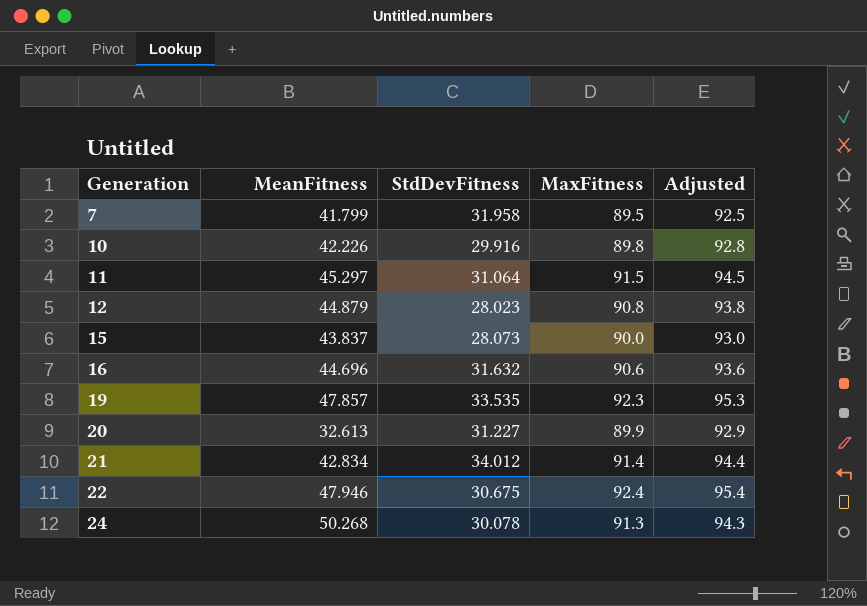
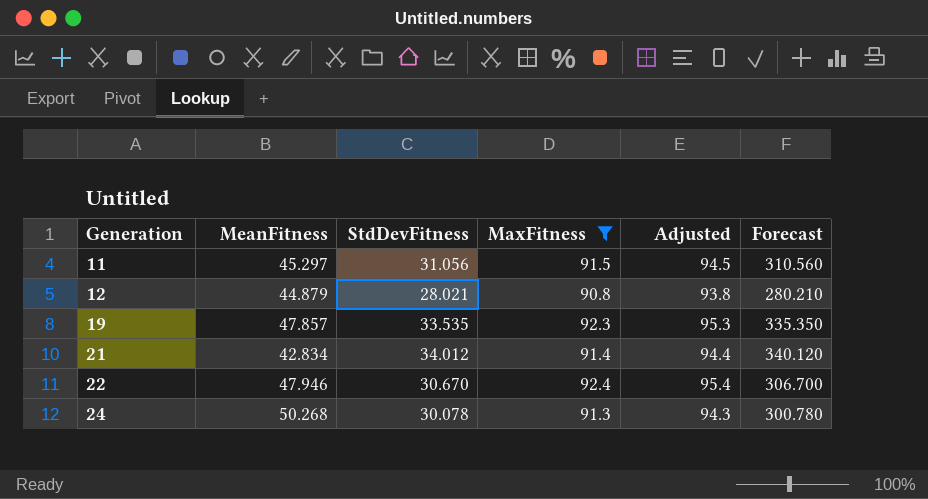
filter: none -> MaxFitness >= 90.8
column Forecast | formula: none -> [StdDevFitness] * 10
11 | StdDevFitness: 31.064 -> 31.056
12 | StdDevFitness: 28.023 -> 28.021
22 | StdDevFitness: 30.675 -> 30.670

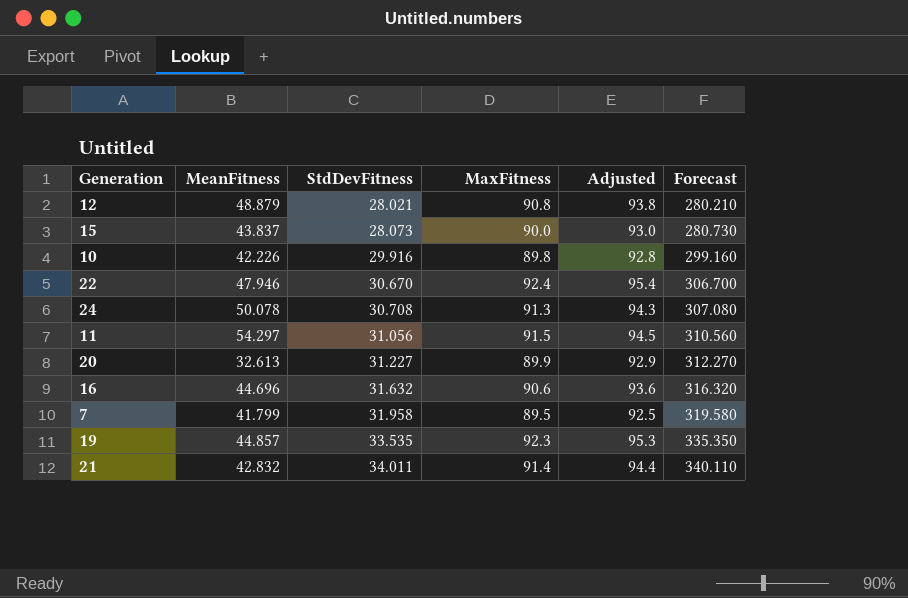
filter: MaxFitness >= 90.8 -> none
row order: Generation ascending -> StdDevFitness ascending
12 | MeanFitness: 44.879 -> 48.879
24 | MeanFitness: 50.268 -> 50.078
24 | StdDevFitness: 30.078 -> 30.708
24 | Forecast: 300.780 -> 307.080
11 | MeanFitness: 45.297 -> 54.297
19 | MeanFitness: 47.857 -> 44.857
21 | MeanFitness: 42.834 -> 42.832
21 | StdDevFitness: 34.012 -> 34.011
21 | Forecast: 340.120 -> 340.110

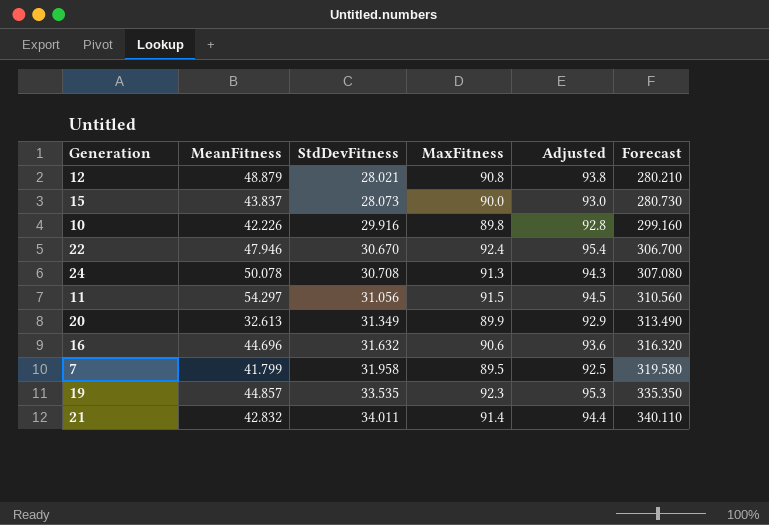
20 | StdDevFitness: 31.227 -> 31.349
20 | Forecast: 312.270 -> 313.490

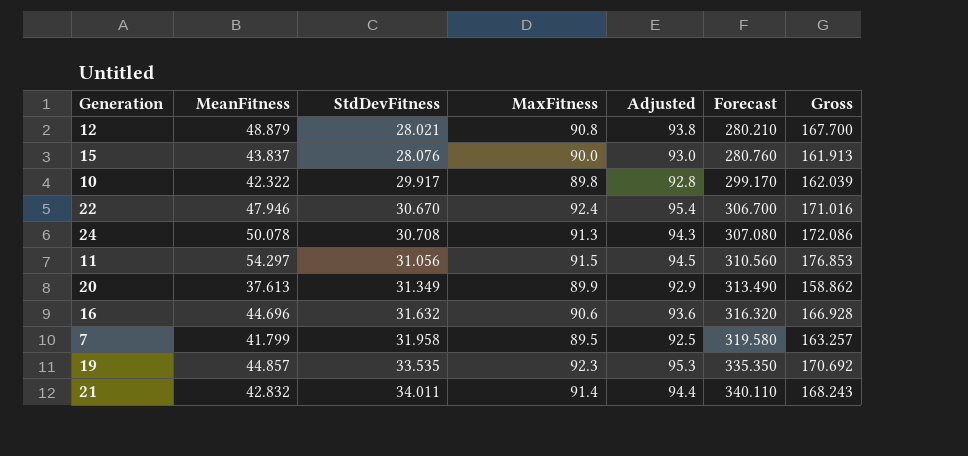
column Gross | formula: none -> [MeanFitness] + [StdDevFitness] + [MaxFitness]
15 | StdDevFitness: 28.073 -> 28.076
15 | Forecast: 280.730 -> 280.760
10 | MeanFitness: 42.226 -> 42.322
10 | StdDevFitness: 29.916 -> 29.917
10 | Forecast: 299.160 -> 299.170
20 | MeanFitness: 32.613 -> 37.613

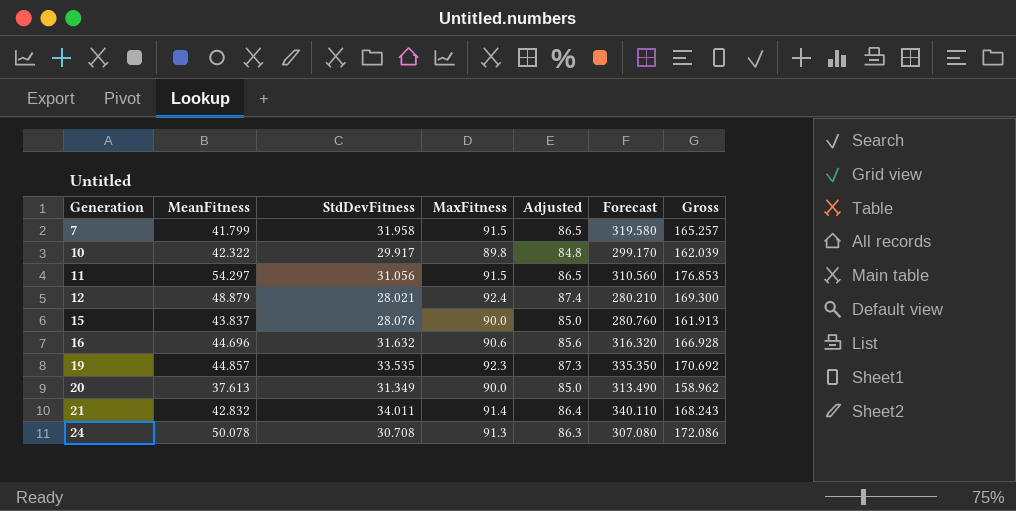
row order: StdDevFitness ascending -> Generation ascending
column Adjusted | formula: [MaxFitness] + 3 -> [MaxFitness] - 5
row 22: 47.946 | 30.670 | 92.4 | 95.4 | 306.700 | 171.016 -> none
7 | MaxFitness: 89.5 -> 91.5
7 | Gross: 163.257 -> 165.257
12 | MaxFitness: 90.8 -> 92.4
12 | Gross: 167.700 -> 169.300
20 | MaxFitness: 89.9 -> 90.0
20 | Gross: 158.862 -> 158.962

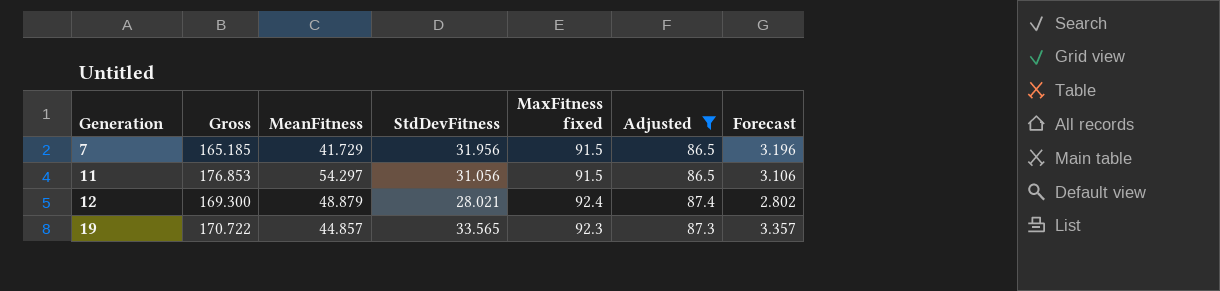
filter: none -> Adjusted >= 86.5
column Gross | position: 7 -> 2
column name: MaxFitness -> MaxFitness fixed
column Forecast | formula: [StdDevFitness] * 10 -> [StdDevFitness] * 0.1
7 | Gross: 165.257 -> 165.185
7 | MeanFitness: 41.799 -> 41.729
7 | StdDevFitness: 31.958 -> 31.956
19 | Gross: 170.692 -> 170.722
19 | StdDevFitness: 33.535 -> 33.565

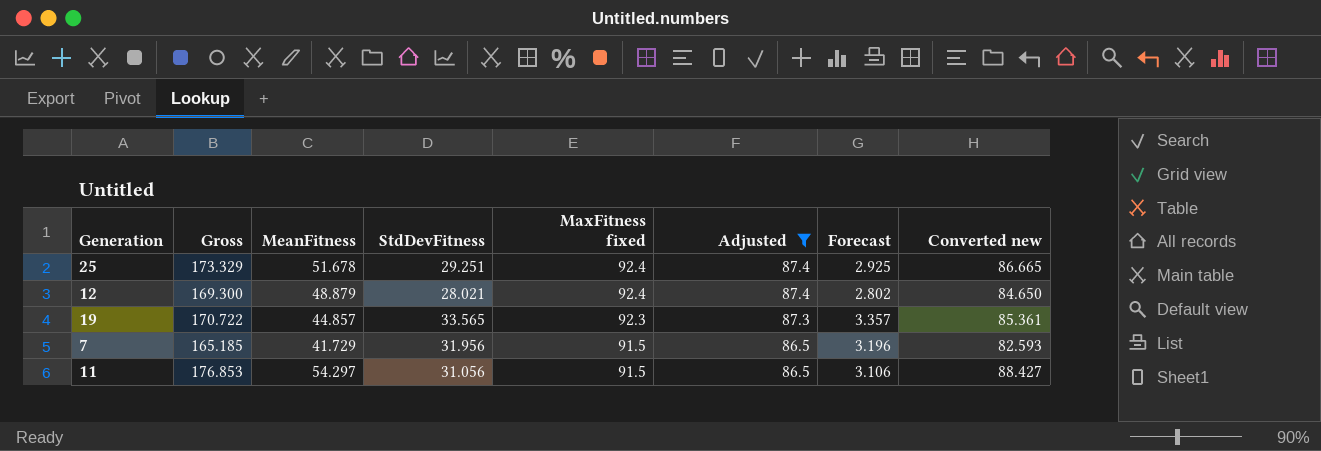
row order: Generation ascending -> MaxFitness fixed descending
column Converted new | formula: none -> [Gross] * 0.5
row 25: none -> 173.329 | 51.678 | 29.251 | 92.4 | 87.4 | 2.925 | 86.665

